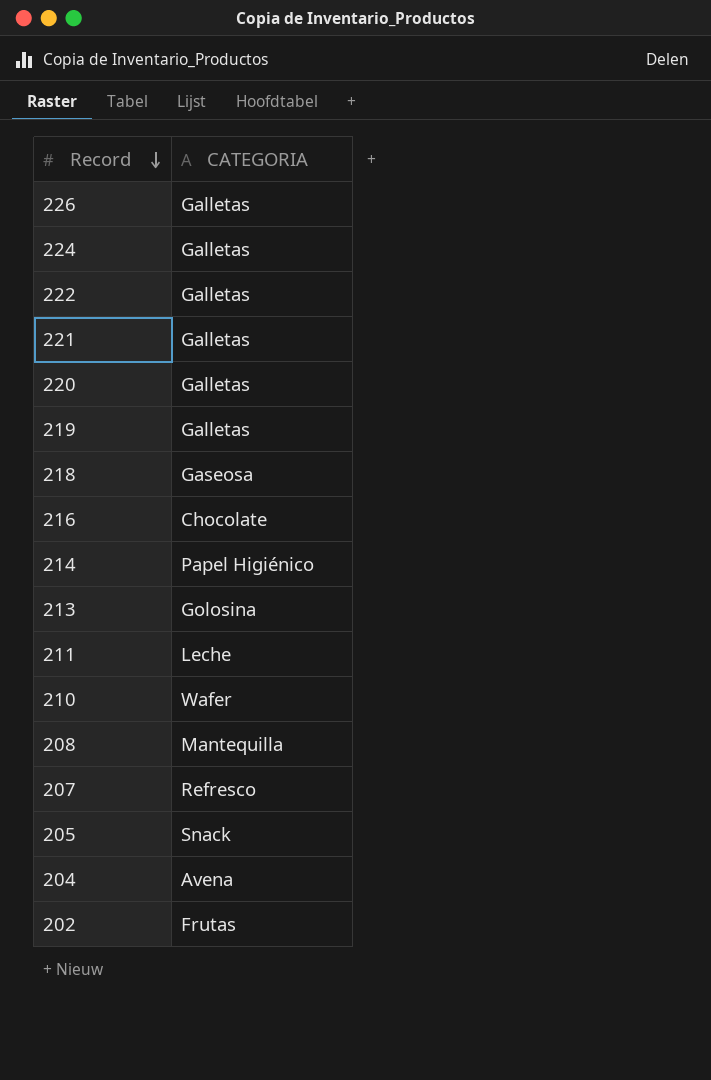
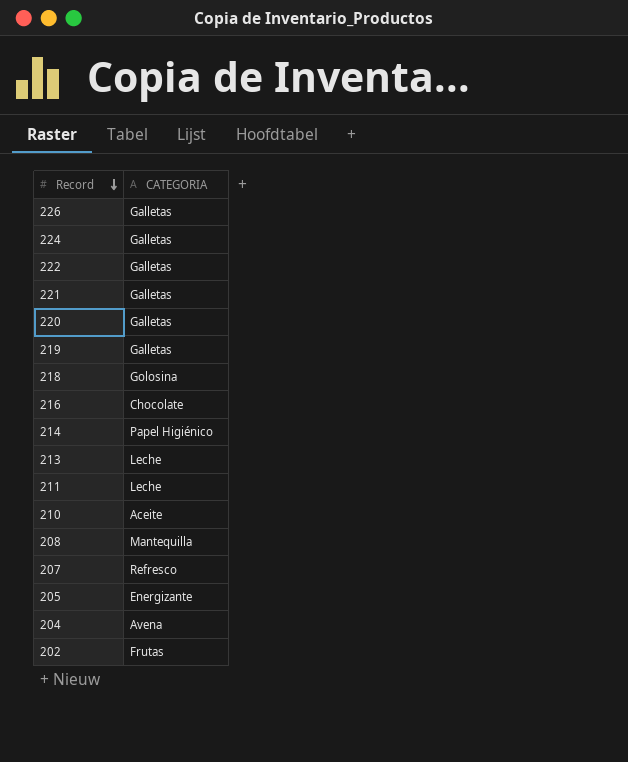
218 | CATEGORIA: Gaseosa -> Golosina
213 | CATEGORIA: Golosina -> Leche
210 | CATEGORIA: Wafer -> Aceite
205 | CATEGORIA: Snack -> Energizante

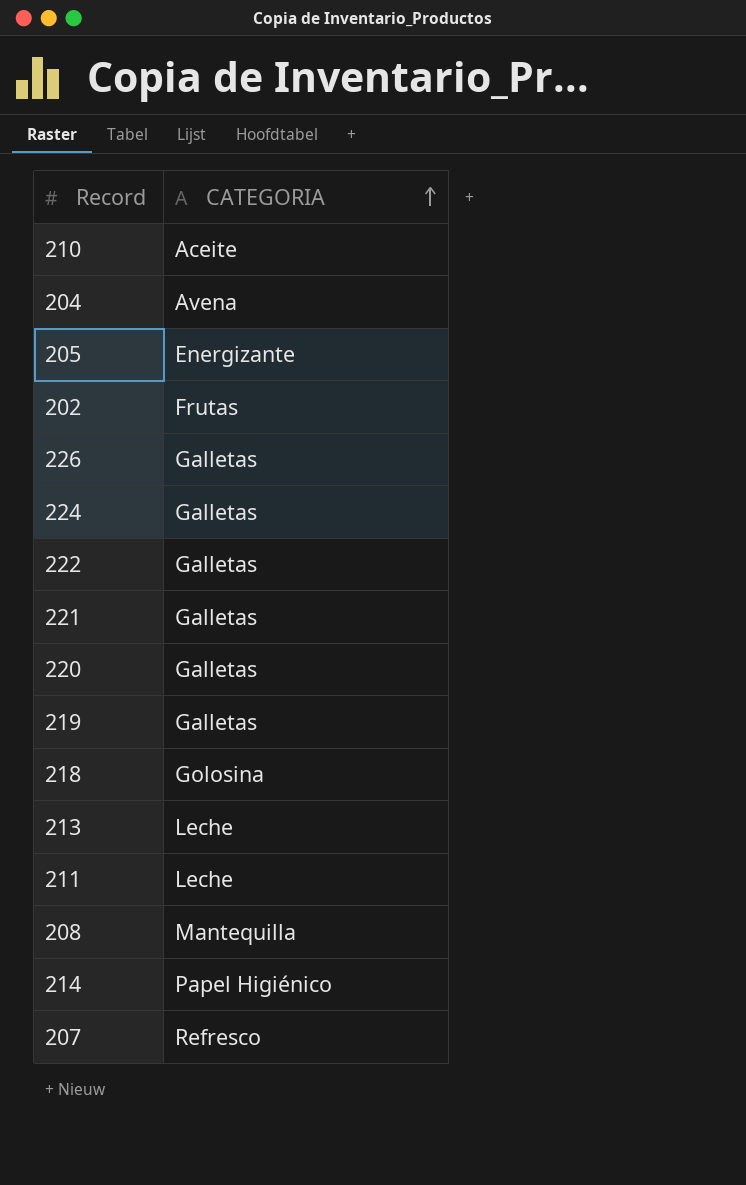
row order: Record descending -> CATEGORIA ascending
row 216: Chocolate -> none

